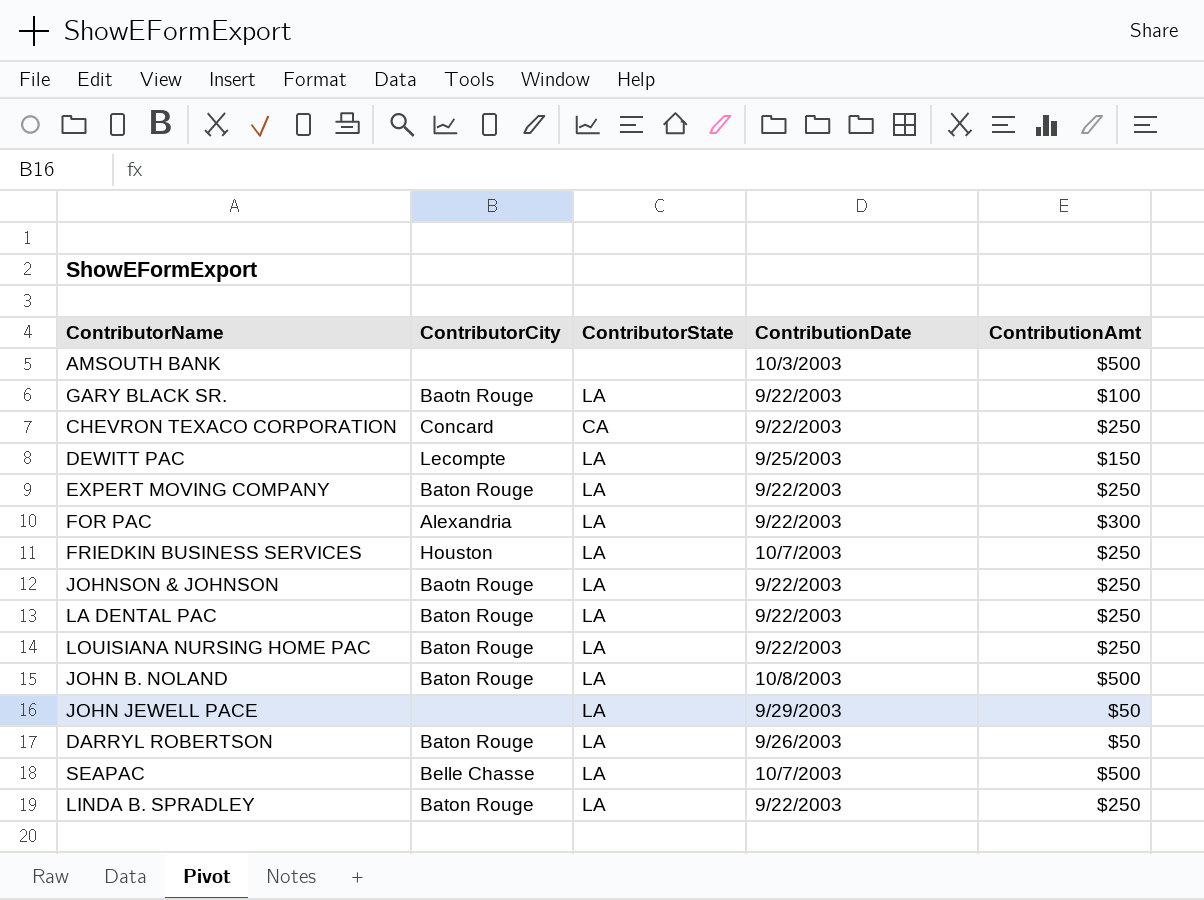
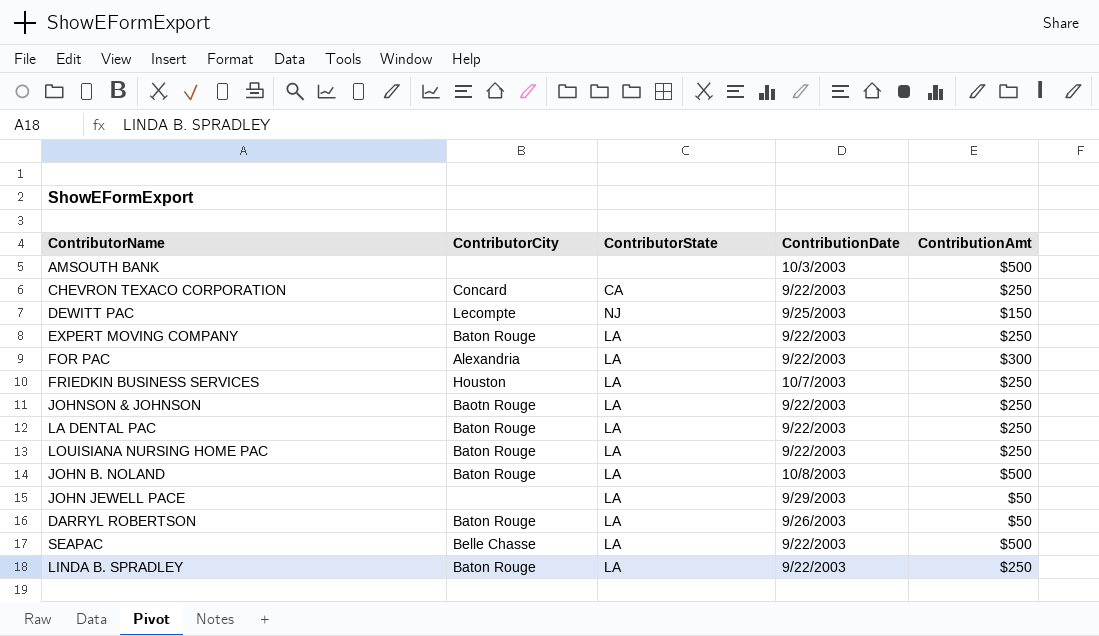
row GARY BLACK SR.: Baotn Rouge | LA | 9/22/2003 | $100 -> none
DEWITT PAC | ContributorState: LA -> NJ
SEAPAC | ContributionDate: 10/7/2003 -> 9/22/2003

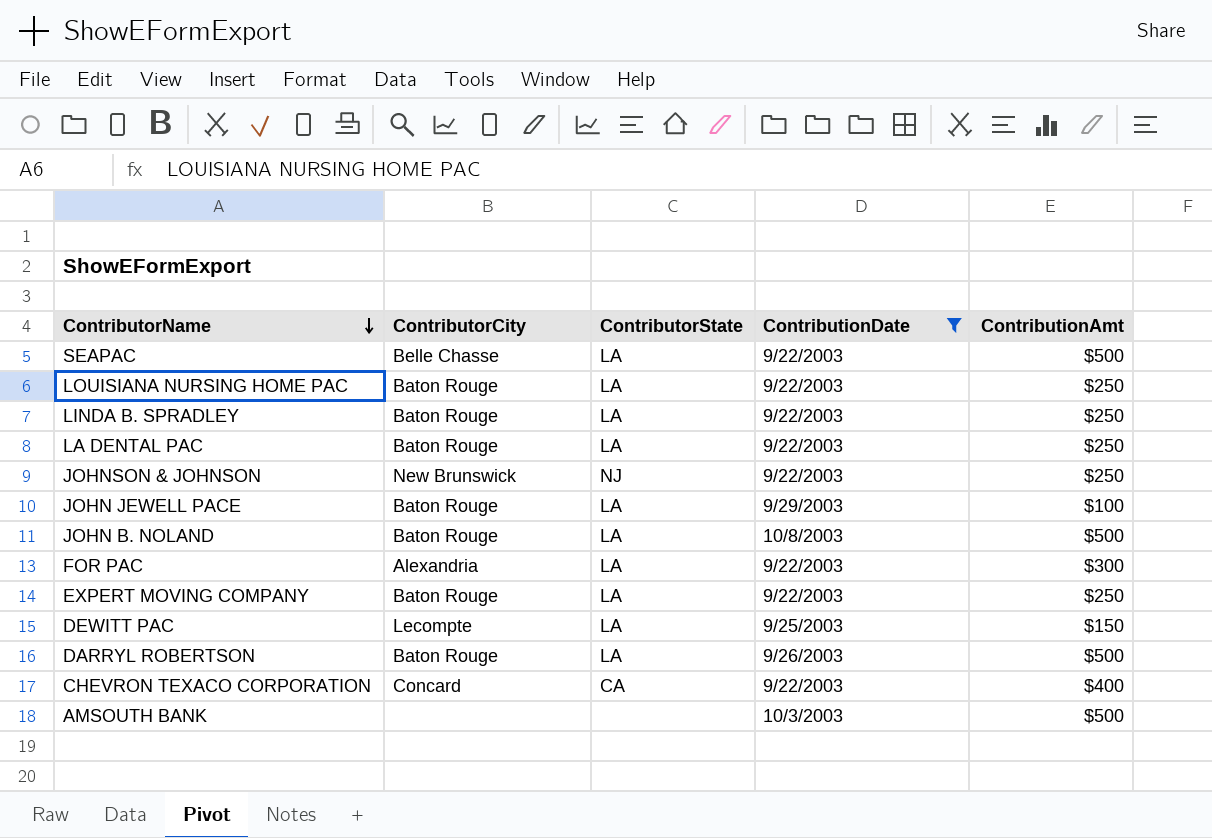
filter: none -> ContributionDate != 10/7/2003
row order: none -> ContributorName descending
JOHNSON & JOHNSON | ContributorCity: Baotn Rouge -> New Brunswick
JOHNSON & JOHNSON | ContributorState: LA -> NJ
JOHN JEWELL PACE | ContributorCity: none -> Baton Rouge
JOHN JEWELL PACE | ContributionAmt: $50 -> $100
DEWITT PAC | ContributorState: NJ -> LA
DARRYL ROBERTSON | ContributionAmt: $50 -> $500
CHEVRON TEXACO CORPORATION | ContributionAmt: $250 -> $400

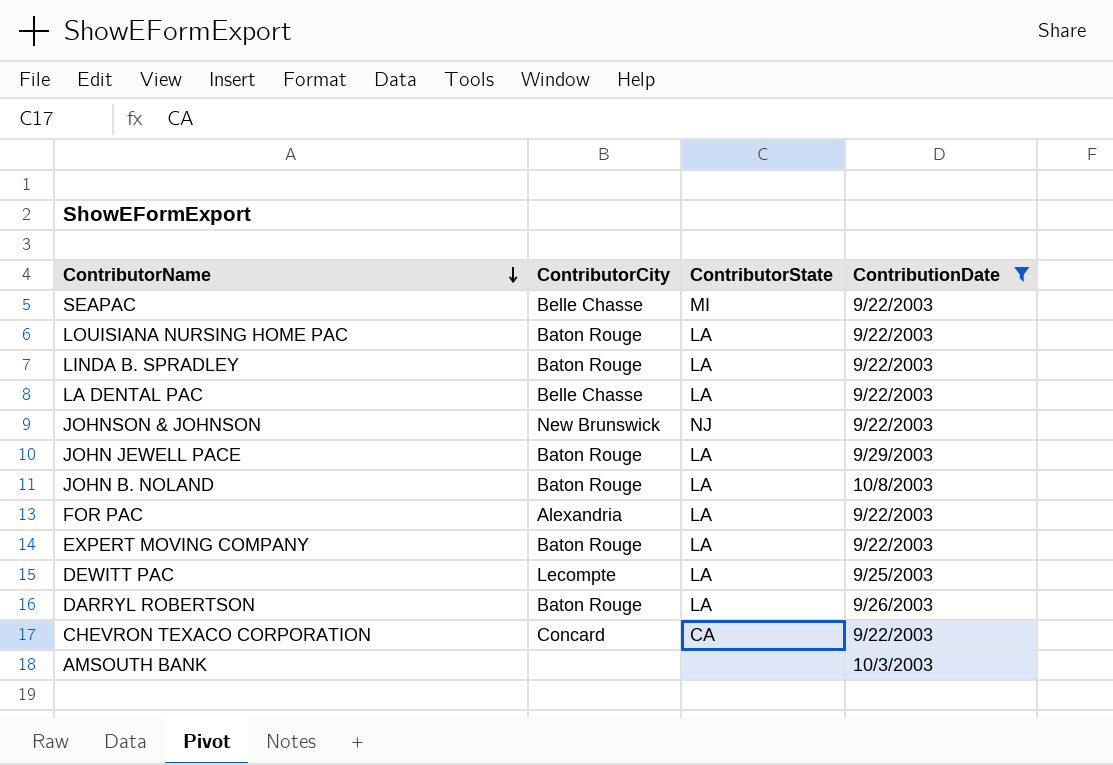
column ContributionAmt | position: 5 -> none
SEAPAC | ContributorState: LA -> MI
LA DENTAL PAC | ContributorCity: Baton Rouge -> Belle Chasse

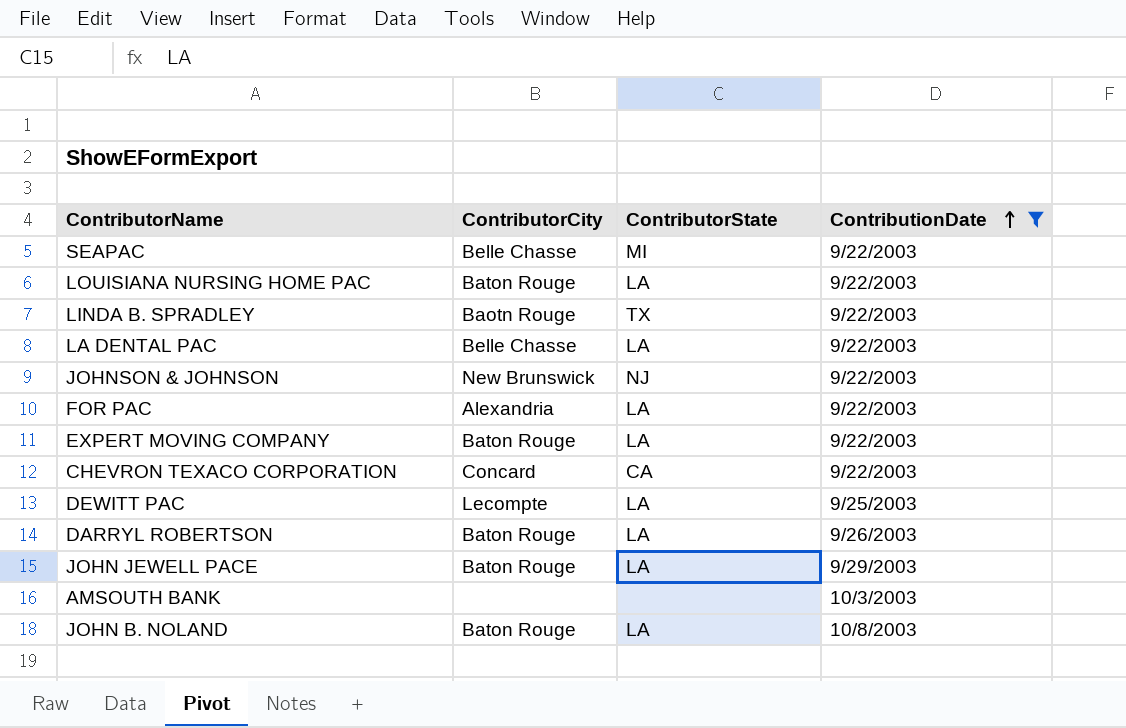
row order: ContributorName descending -> ContributionDate ascending
LINDA B. SPRADLEY | ContributorCity: Baton Rouge -> Baotn Rouge
LINDA B. SPRADLEY | ContributorState: LA -> TX

